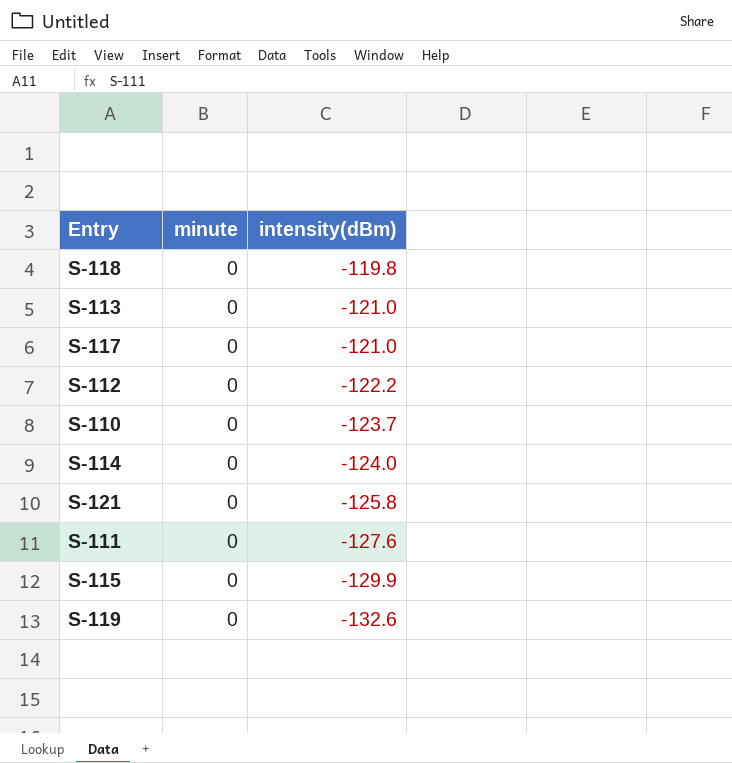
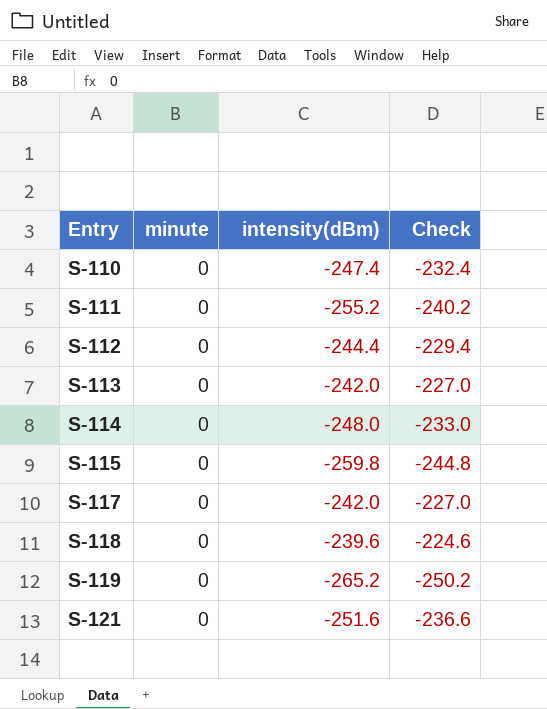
row order: intensity(dBm) descending -> Entry ascending
column Check | formula: none -> [intensity(dBm)] + 15
S-110 | intensity(dBm): -123.7 -> -247.4
S-111 | intensity(dBm): -127.6 -> -255.2
S-112 | intensity(dBm): -122.2 -> -244.4
S-113 | intensity(dBm): -121.0 -> -242.0
S-114 | intensity(dBm): -124.0 -> -248.0
S-115 | intensity(dBm): -129.9 -> -259.8
S-117 | intensity(dBm): -121.0 -> -242.0
S-118 | intensity(dBm): -119.8 -> -239.6
S-119 | intensity(dBm): -132.6 -> -265.2
S-121 | intensity(dBm): -125.8 -> -251.6

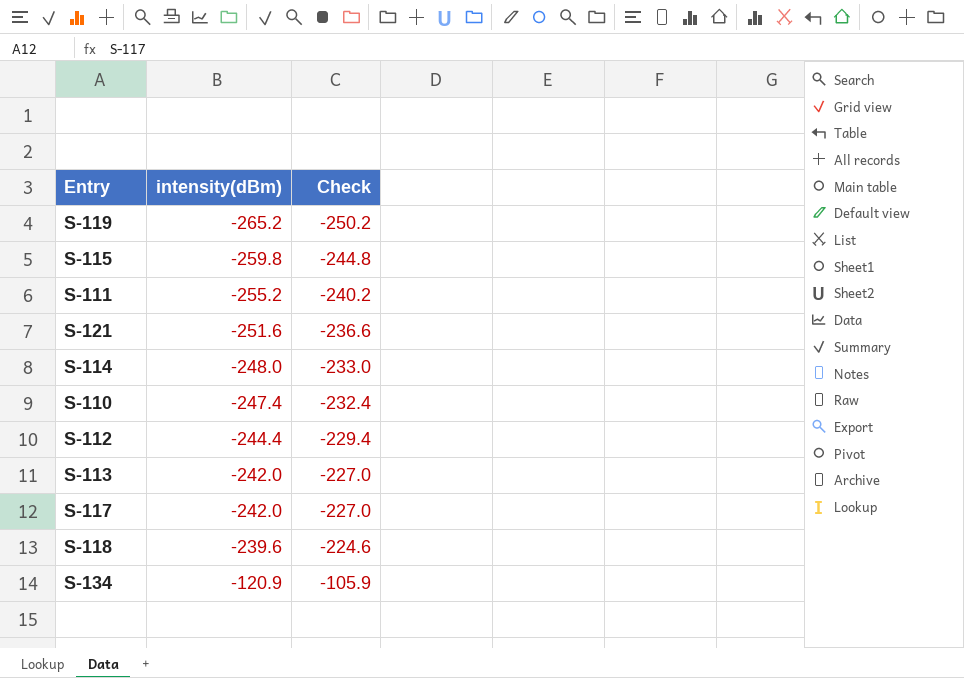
row order: Entry ascending -> intensity(dBm) ascending
column minute | position: 2 -> none
row S-134: none -> -120.9 | -105.9

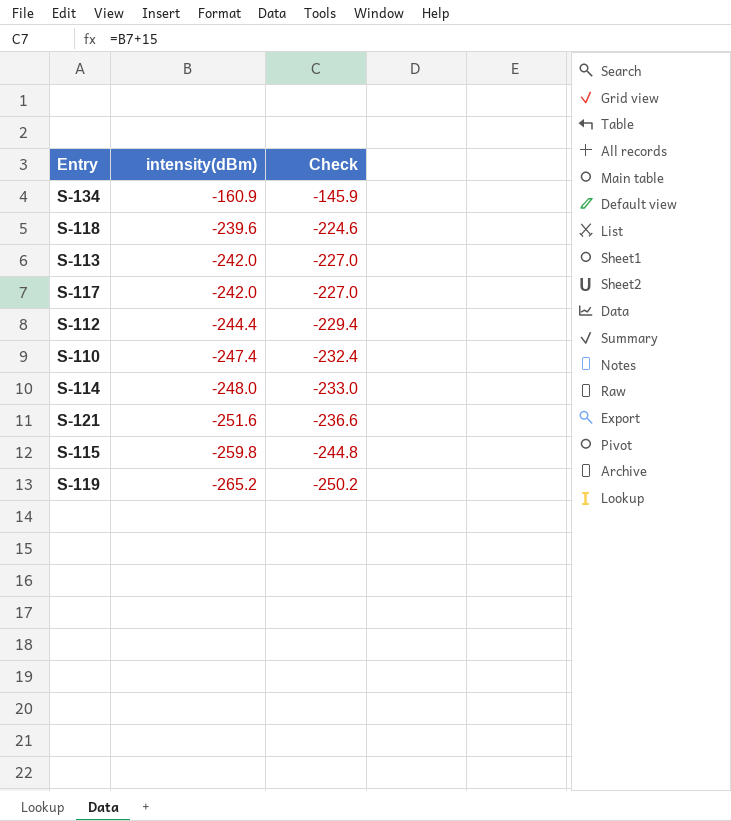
row order: intensity(dBm) ascending -> intensity(dBm) descending
row S-111: -255.2 | -240.2 -> none
S-134 | intensity(dBm): -120.9 -> -160.9
S-134 | Check: -105.9 -> -145.9

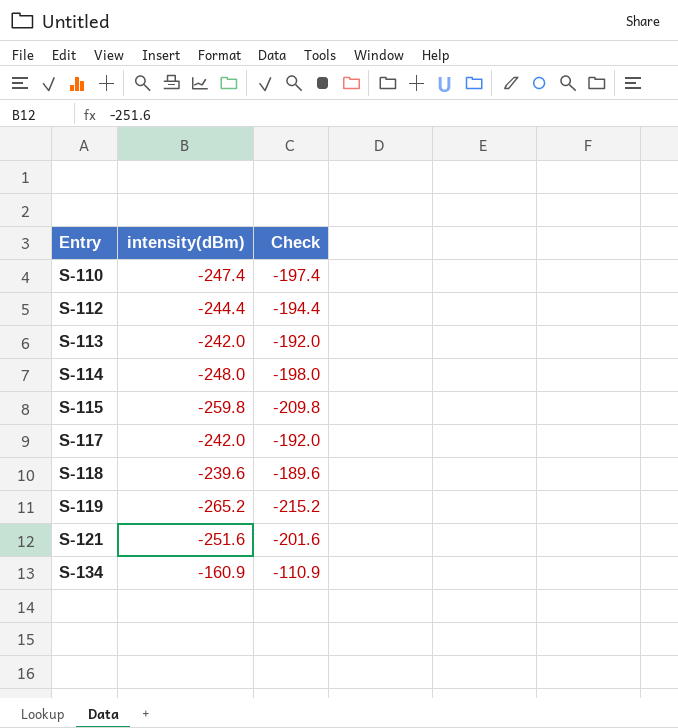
row order: intensity(dBm) descending -> Entry ascending
column Check | formula: [intensity(dBm)] + 15 -> [intensity(dBm)] + 50

